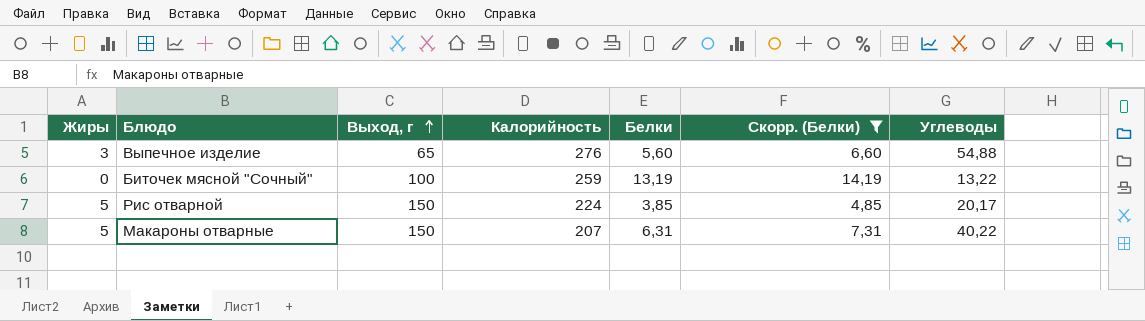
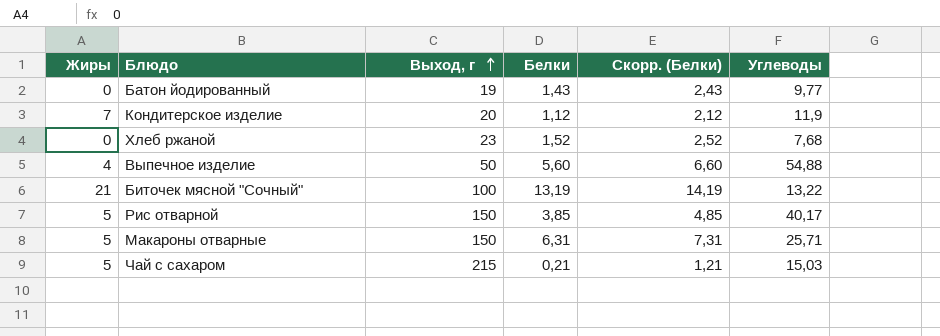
filter: Скорр. (Белки) >= 4,85 -> none
column Калорийность | position: 4 -> none
Выпечное изделие | Жиры: 3 -> 4
Выпечное изделие | Выход, г: 65 -> 50
Биточек мясной "Сочный" | Жиры: 0 -> 21
Рис отварной | Углеводы: 20,17 -> 40,17
Макароны отварные | Углеводы: 40,22 -> 25,71

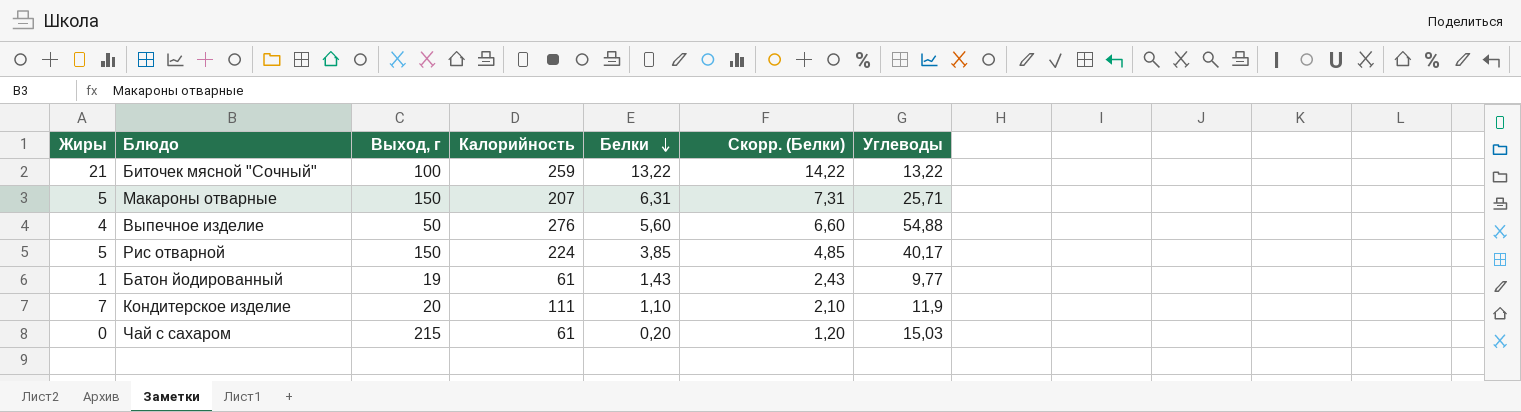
row order: Выход, г ascending -> Белки descending
column Калорийность | position: none -> 4
row Хлеб ржаной: 0 | 23 | 1,52 | 2,52 | 7,68 -> none
Биточек мясной "Сочный" | Белки: 13,19 -> 13,22
Биточек мясной "Сочный" | Скорр. (Белки): 14,19 -> 14,22
Батон йодированный | Жиры: 0 -> 1
Кондитерское изделие | Белки: 1,12 -> 1,10
Кондитерское изделие | Скорр. (Белки): 2,12 -> 2,10
Чай с сахаром | Жиры: 5 -> 0
Чай с сахаром | Белки: 0,21 -> 0,20
Чай с сахаром | Скорр. (Белки): 1,21 -> 1,20

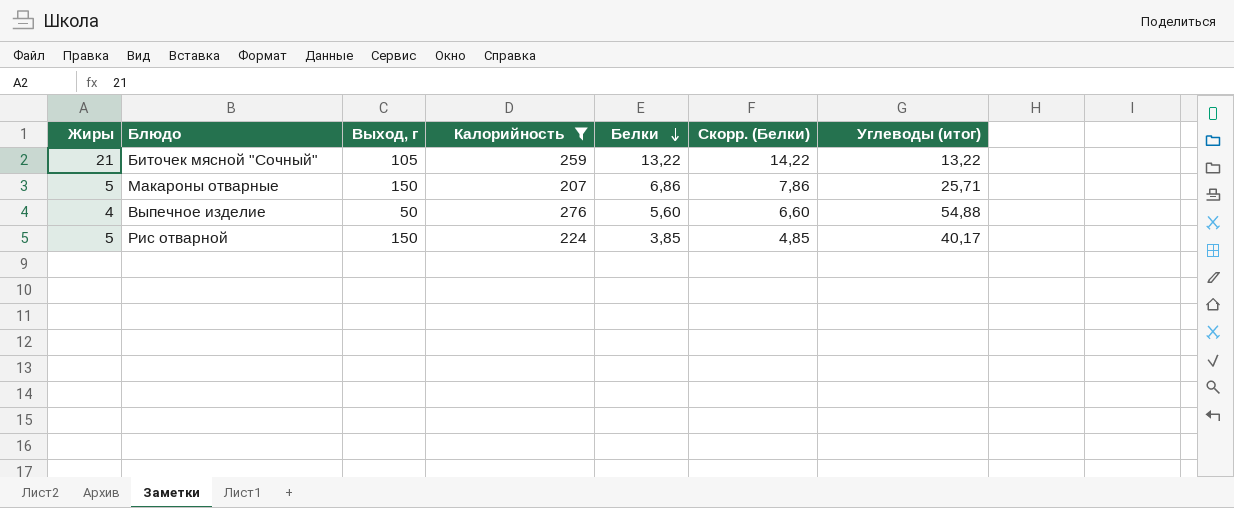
filter: none -> Калорийность >= 207
column name: Углеводы -> Углеводы (итог)
Биточек мясной "Сочный" | Выход, г: 100 -> 105
Макароны отварные | Белки: 6,31 -> 6,86
Макароны отварные | Скорр. (Белки): 7,31 -> 7,86

